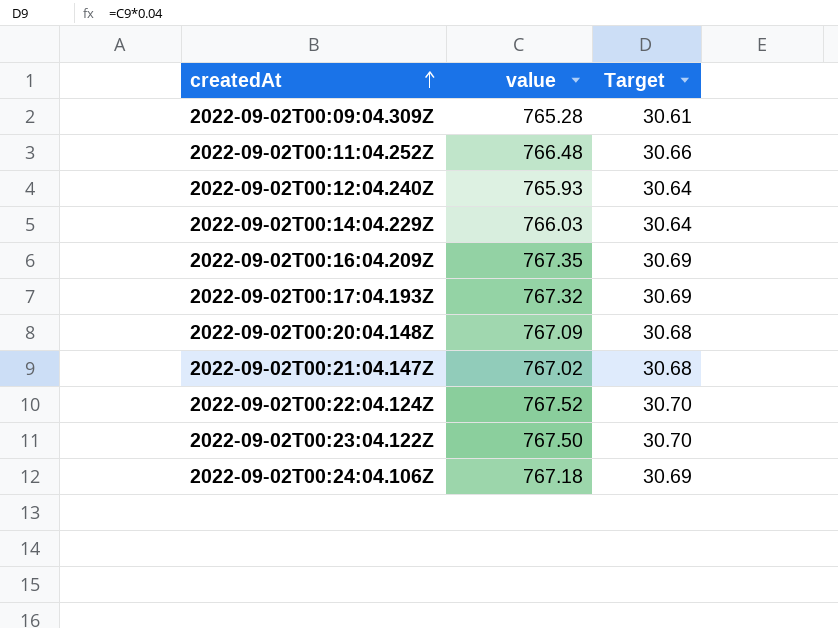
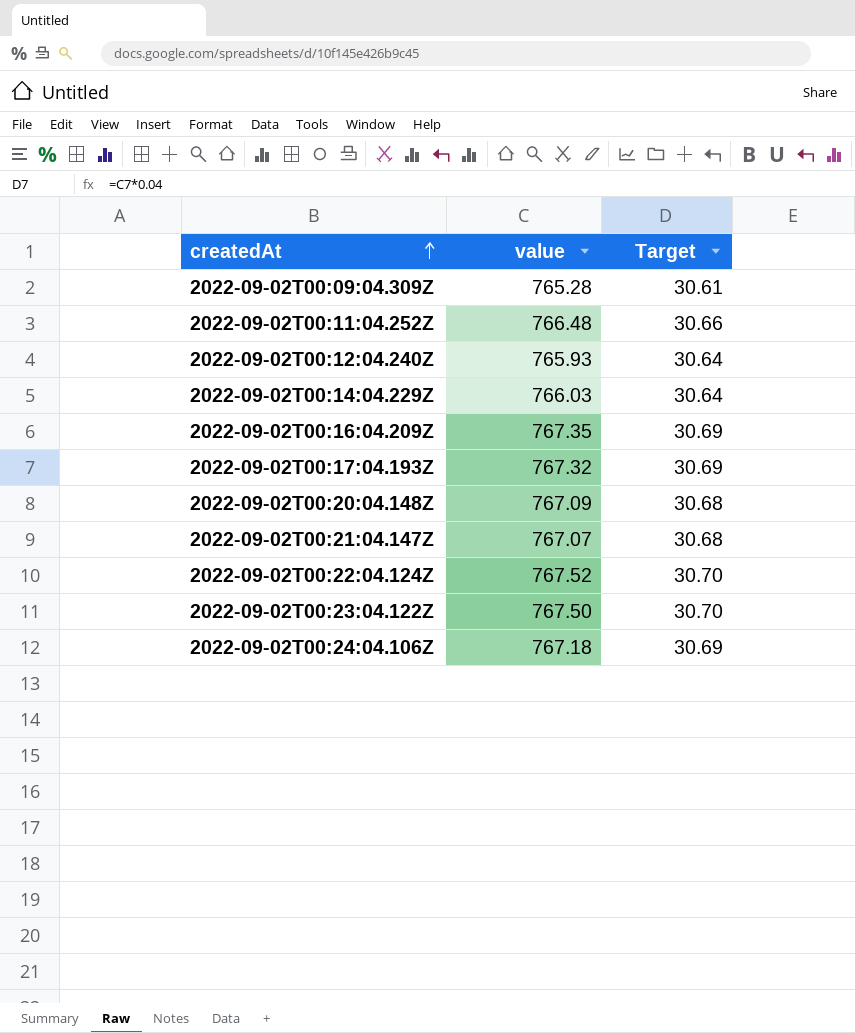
2022-09-02T00:21:04.147Z | value: 767.02 -> 767.07

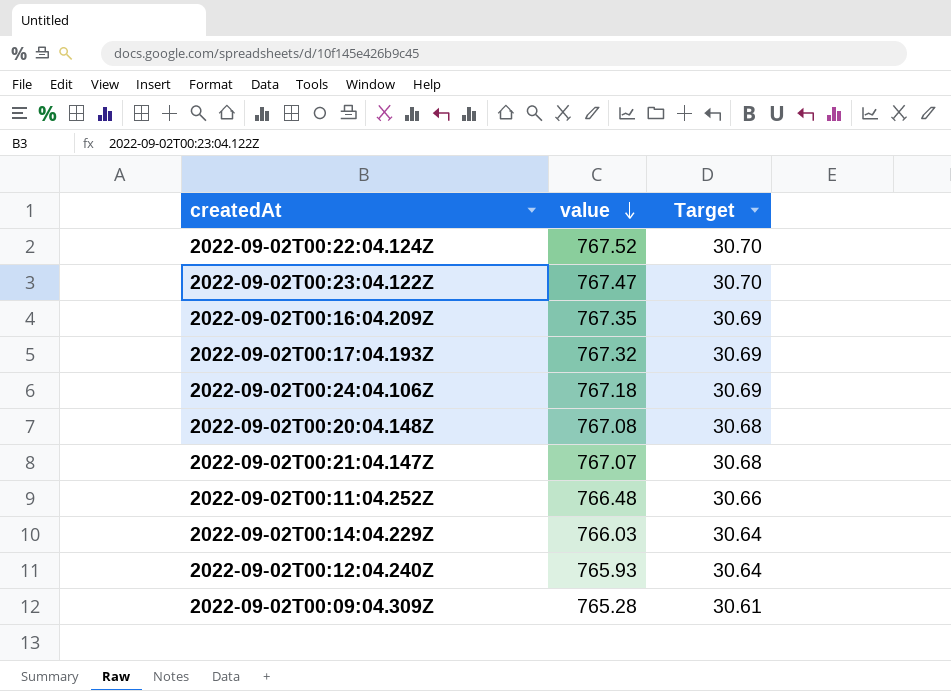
row order: createdAt ascending -> value descending
2022-09-02T00:23:04.122Z | value: 767.50 -> 767.47
2022-09-02T00:20:04.148Z | value: 767.09 -> 767.08

